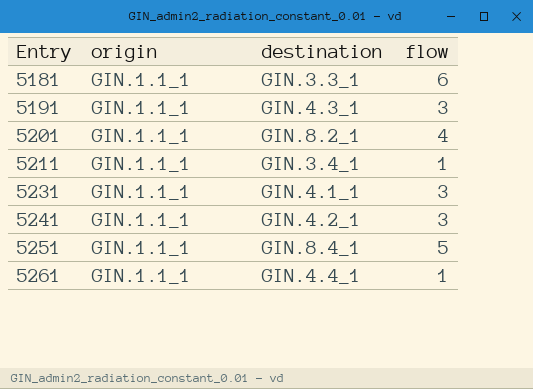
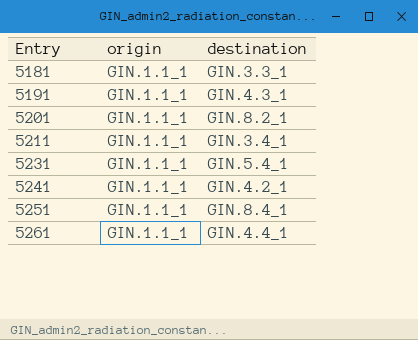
column flow | position: 4 -> none
5231 | destination: GIN.4.1_1 -> GIN.5.4_1

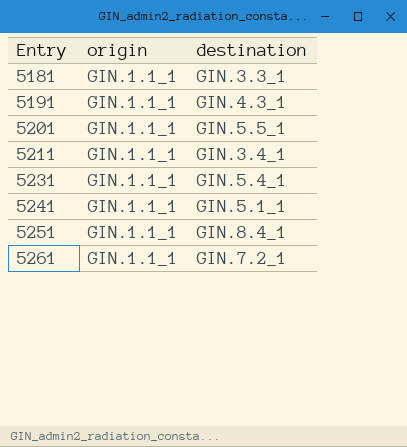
5201 | destination: GIN.8.2_1 -> GIN.5.5_1
5241 | destination: GIN.4.2_1 -> GIN.5.1_1
5261 | destination: GIN.4.4_1 -> GIN.7.2_1

